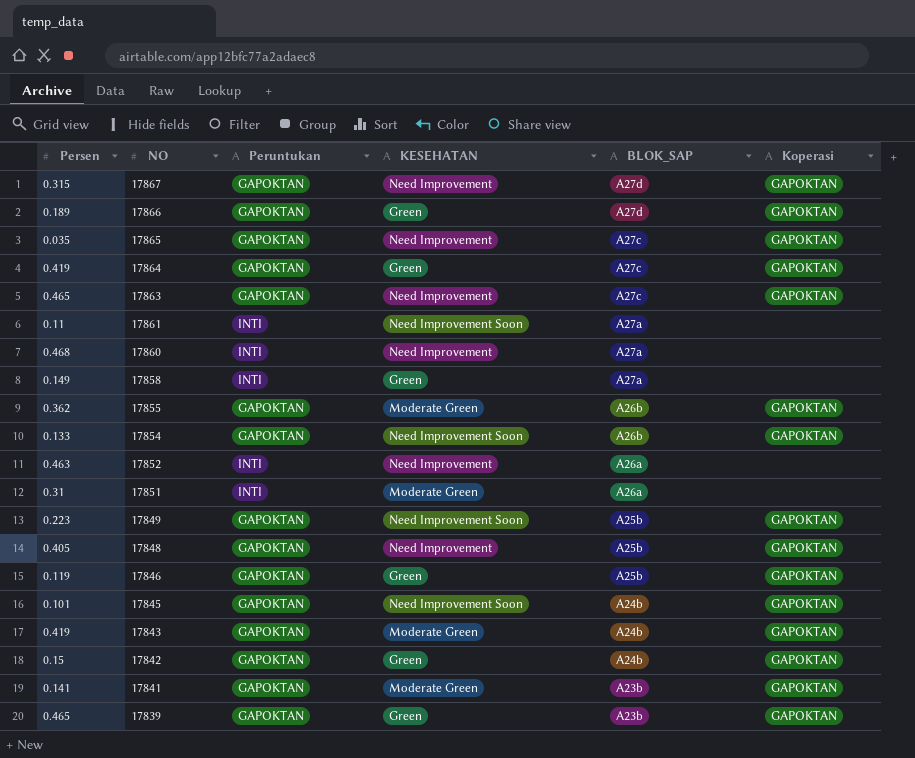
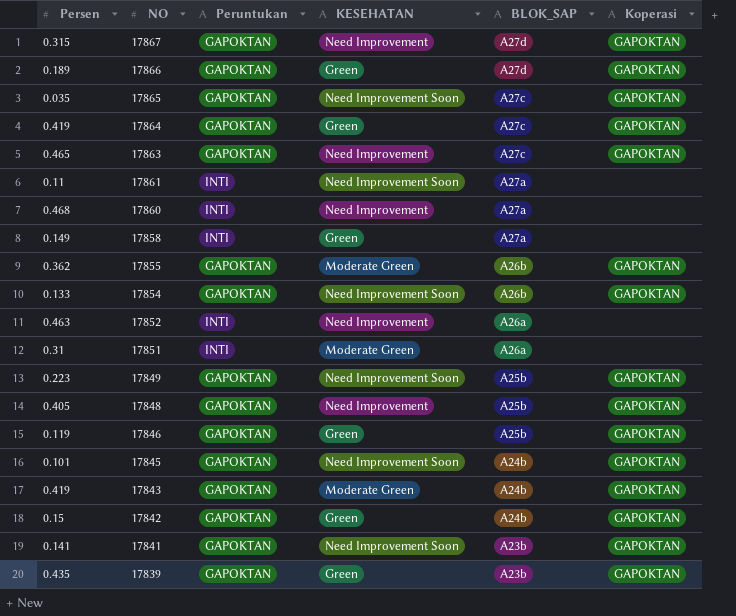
17865 | KESEHATAN: Need Improvement -> Need Improvement Soon
17841 | KESEHATAN: Moderate Green -> Need Improvement Soon
17839 | Persen: 0.465 -> 0.435

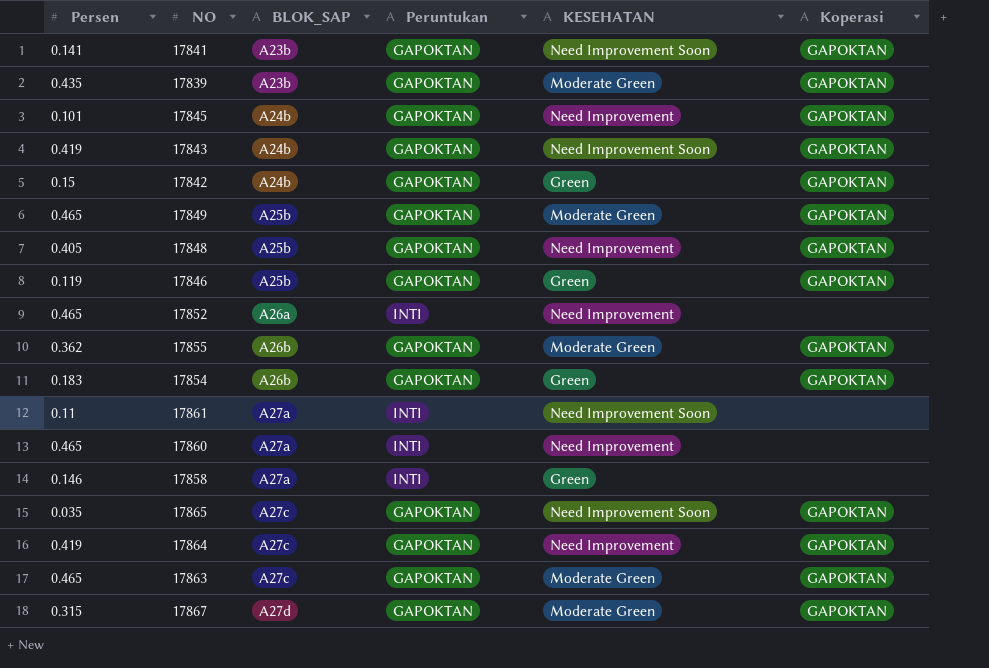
row order: NO descending -> BLOK_SAP ascending
column BLOK_SAP | position: 5 -> 3
row 17866: 0.189 | GAPOKTAN | Green | A27d | GAPOKTAN -> none
row 17851: 0.31 | INTI | Moderate Green | A26a | none -> none
17839 | KESEHATAN: Green -> Moderate Green
17845 | KESEHATAN: Need Improvement Soon -> Need Improvement
17843 | KESEHATAN: Moderate Green -> Need Improvement Soon
17849 | Persen: 0.223 -> 0.465
17849 | KESEHATAN: Need Improvement Soon -> Moderate Green
17852 | Persen: 0.463 -> 0.465
17854 | Persen: 0.133 -> 0.183
17854 | KESEHATAN: Need Improvement Soon -> Green
17860 | Persen: 0.468 -> 0.465
17858 | Persen: 0.149 -> 0.146
17864 | KESEHATAN: Green -> Need Improvement
17863 | KESEHATAN: Need Improvement -> Moderate Green
17867 | KESEHATAN: Need Improvement -> Moderate Green

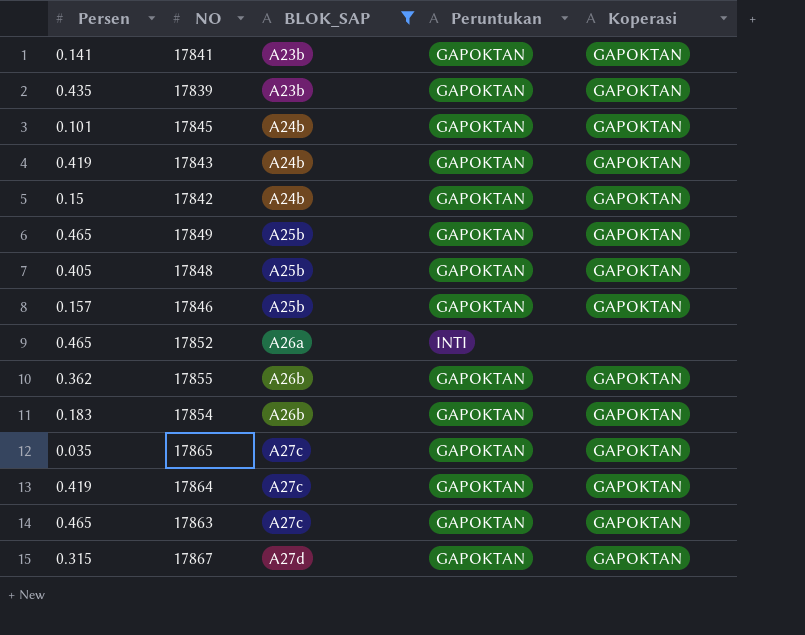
filter: none -> BLOK_SAP != A27a
column KESEHATAN | position: 5 -> none
17846 | Persen: 0.119 -> 0.157

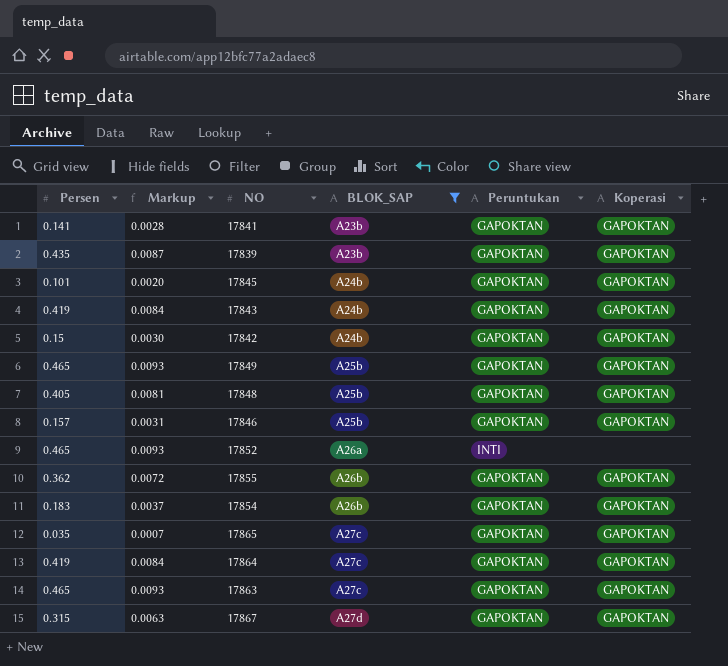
column Markup | formula: none -> [Persen] * 0.02

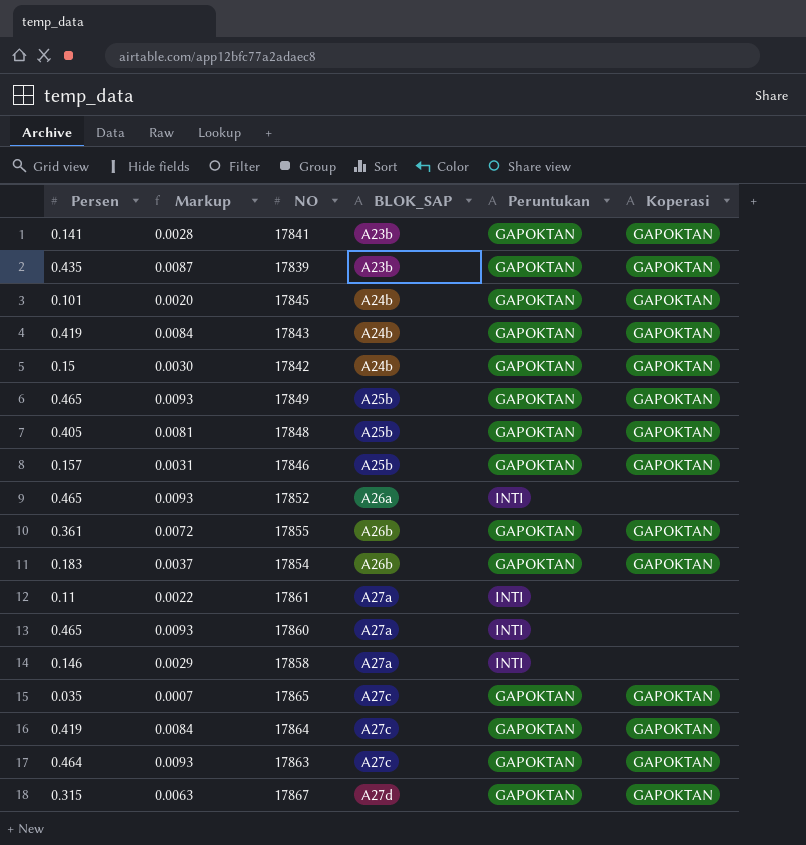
filter: BLOK_SAP != A27a -> none
17855 | Persen: 0.362 -> 0.361
17863 | Persen: 0.465 -> 0.464

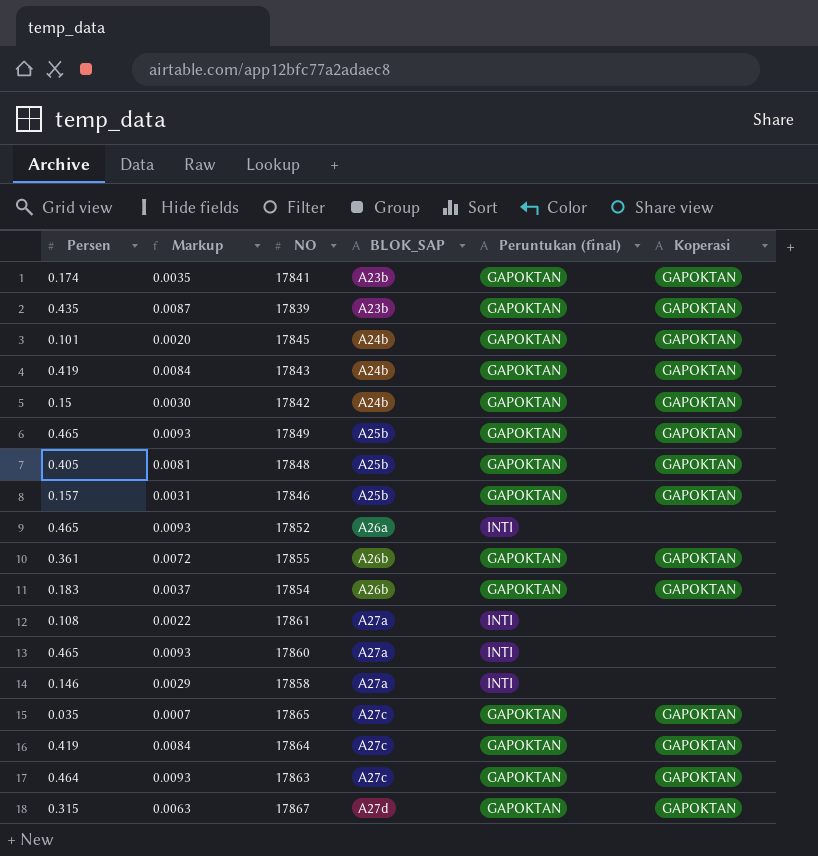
column name: Peruntukan -> Peruntukan (final)
17841 | Persen: 0.141 -> 0.174
17841 | Markup: 0.0028 -> 0.0035
17861 | Persen: 0.11 -> 0.108

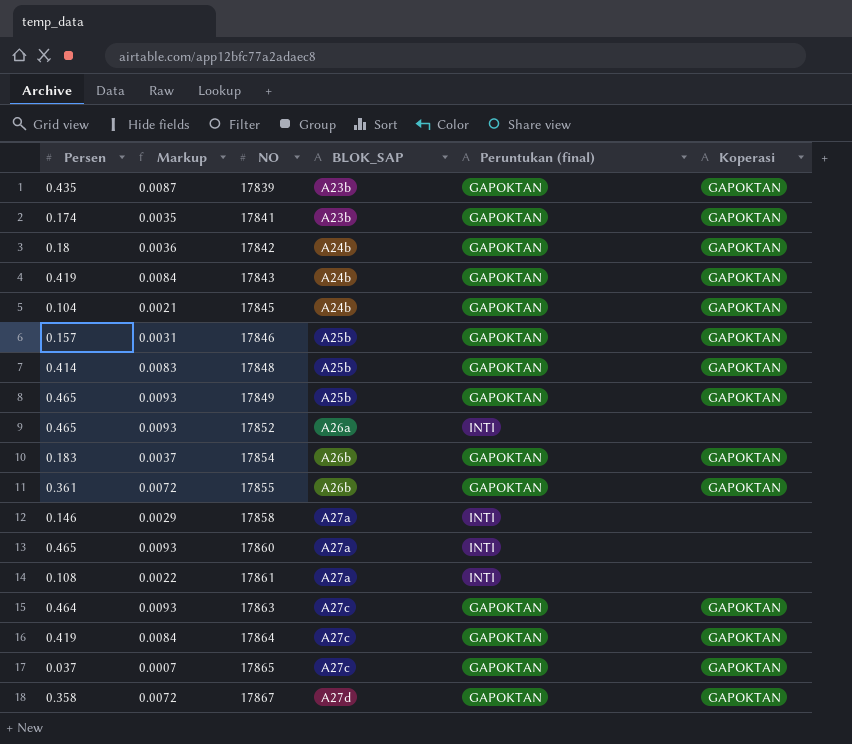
row order: BLOK_SAP ascending -> NO ascending
17842 | Persen: 0.15 -> 0.18
17842 | Markup: 0.0030 -> 0.0036
17845 | Persen: 0.101 -> 0.104
17845 | Markup: 0.0020 -> 0.0021
17848 | Persen: 0.405 -> 0.414
17848 | Markup: 0.0081 -> 0.0083
17865 | Persen: 0.035 -> 0.037
17867 | Persen: 0.315 -> 0.358
17867 | Markup: 0.0063 -> 0.0072

